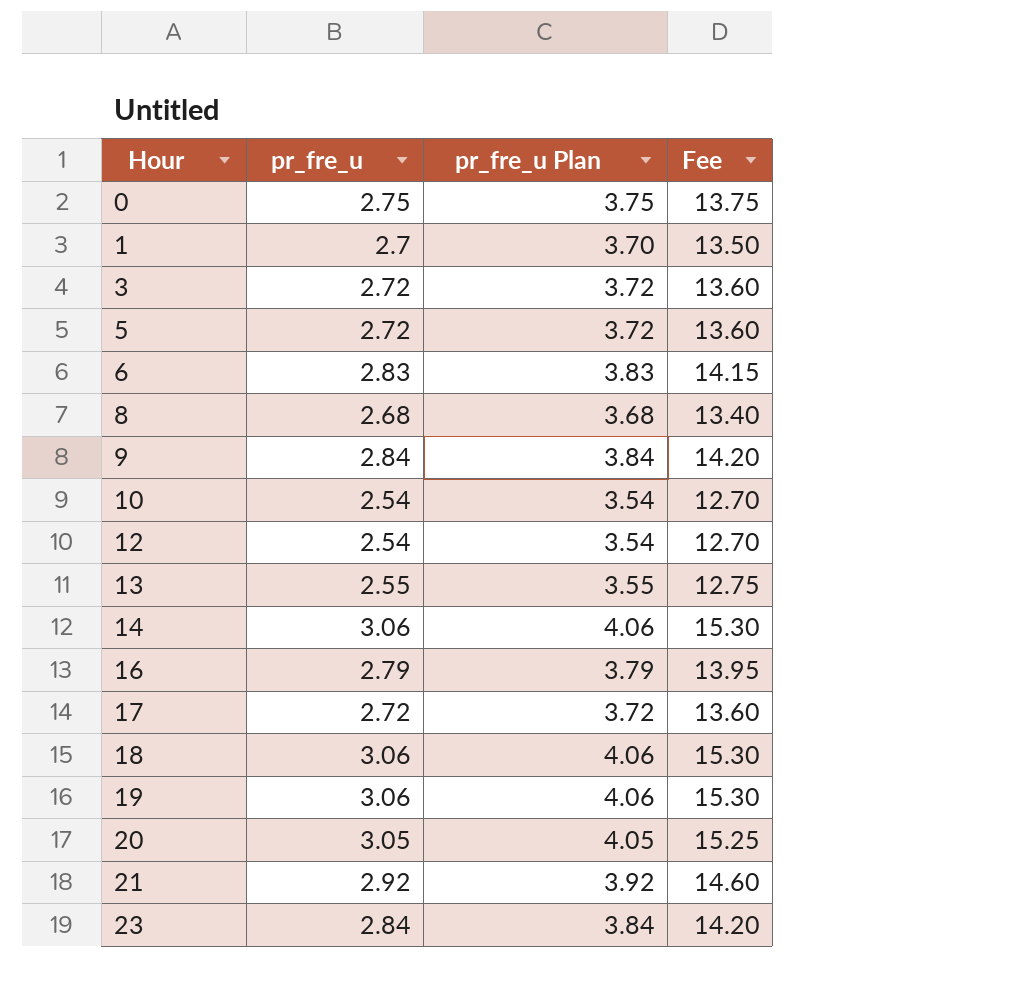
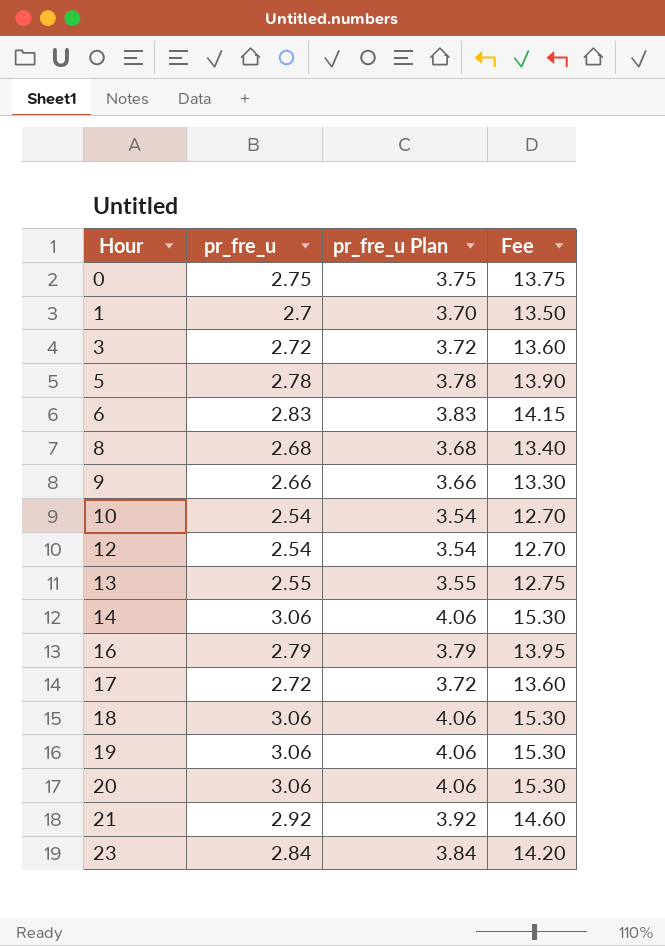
5 | pr_fre_u: 2.72 -> 2.78
5 | pr_fre_u Plan: 3.72 -> 3.78
5 | Fee: 13.60 -> 13.90
9 | pr_fre_u: 2.84 -> 2.66
9 | pr_fre_u Plan: 3.84 -> 3.66
9 | Fee: 14.20 -> 13.30
20 | pr_fre_u: 3.05 -> 3.06
20 | pr_fre_u Plan: 4.05 -> 4.06
20 | Fee: 15.25 -> 15.30

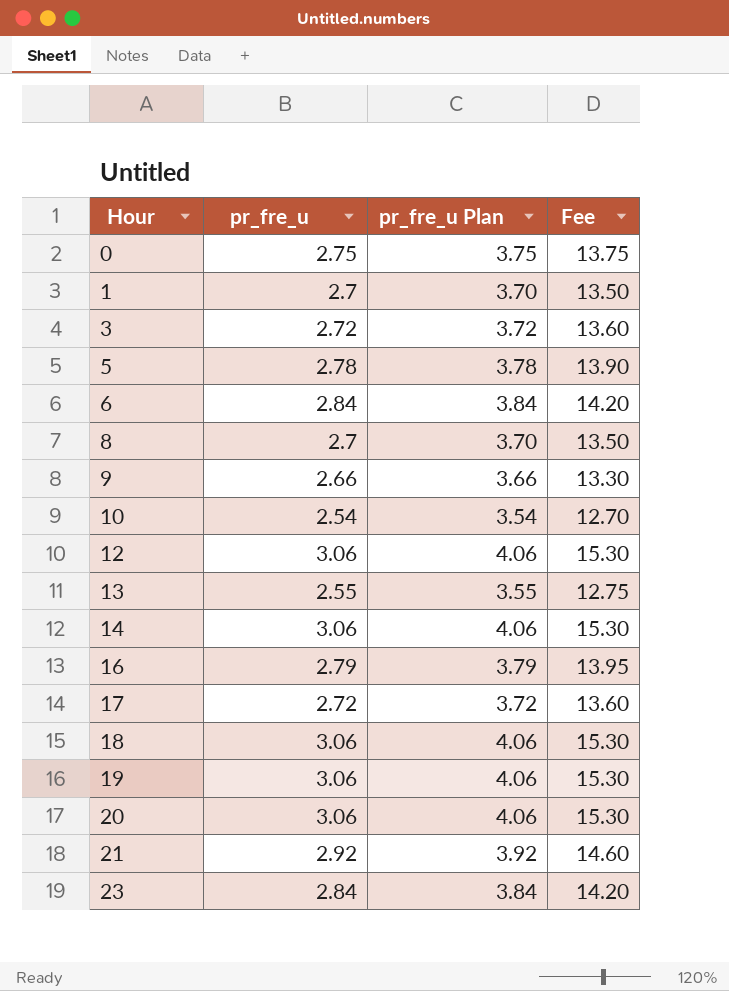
6 | pr_fre_u: 2.83 -> 2.84
6 | pr_fre_u Plan: 3.83 -> 3.84
6 | Fee: 14.15 -> 14.20
8 | pr_fre_u: 2.68 -> 2.7
8 | pr_fre_u Plan: 3.68 -> 3.70
8 | Fee: 13.40 -> 13.50
12 | pr_fre_u: 2.54 -> 3.06
12 | pr_fre_u Plan: 3.54 -> 4.06
12 | Fee: 12.70 -> 15.30

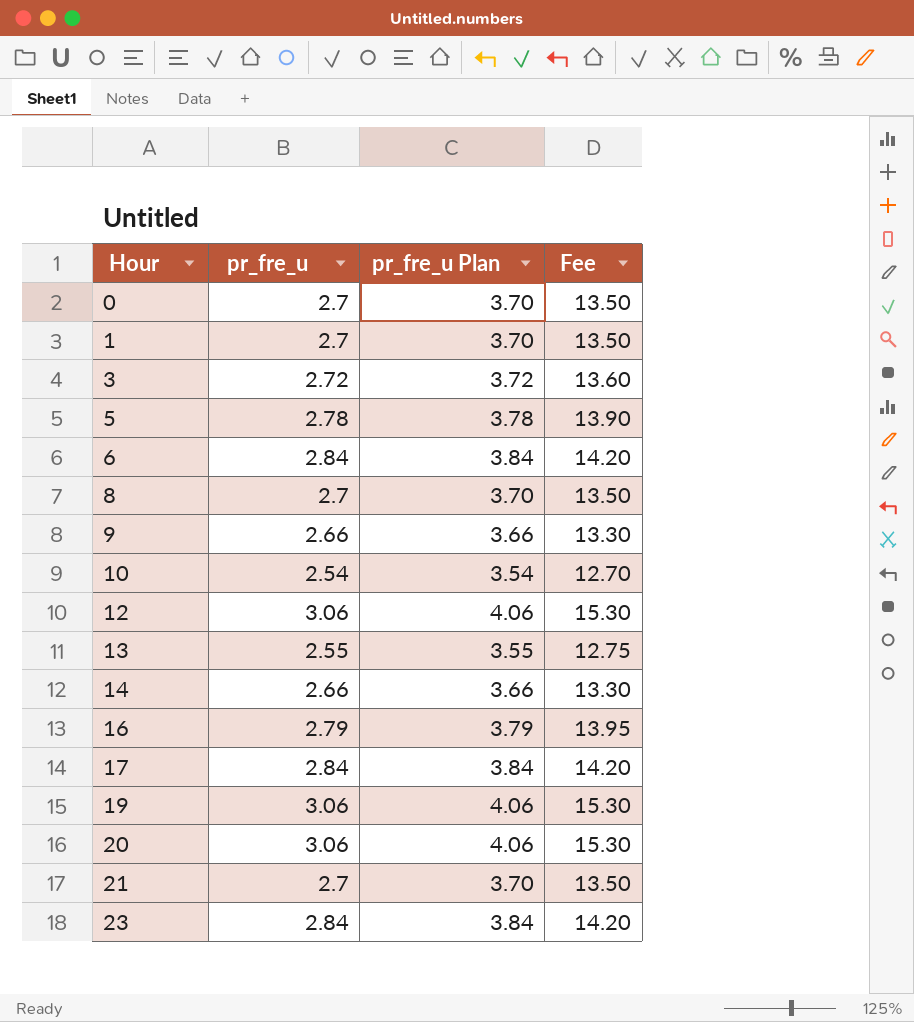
row 18: 3.06 | 4.06 | 15.30 -> none
0 | pr_fre_u: 2.75 -> 2.7
0 | pr_fre_u Plan: 3.75 -> 3.70
0 | Fee: 13.75 -> 13.50
14 | pr_fre_u: 3.06 -> 2.66
14 | pr_fre_u Plan: 4.06 -> 3.66
14 | Fee: 15.30 -> 13.30
17 | pr_fre_u: 2.72 -> 2.84
17 | pr_fre_u Plan: 3.72 -> 3.84
17 | Fee: 13.60 -> 14.20
21 | pr_fre_u: 2.92 -> 2.7
21 | pr_fre_u Plan: 3.92 -> 3.70
21 | Fee: 14.60 -> 13.50

